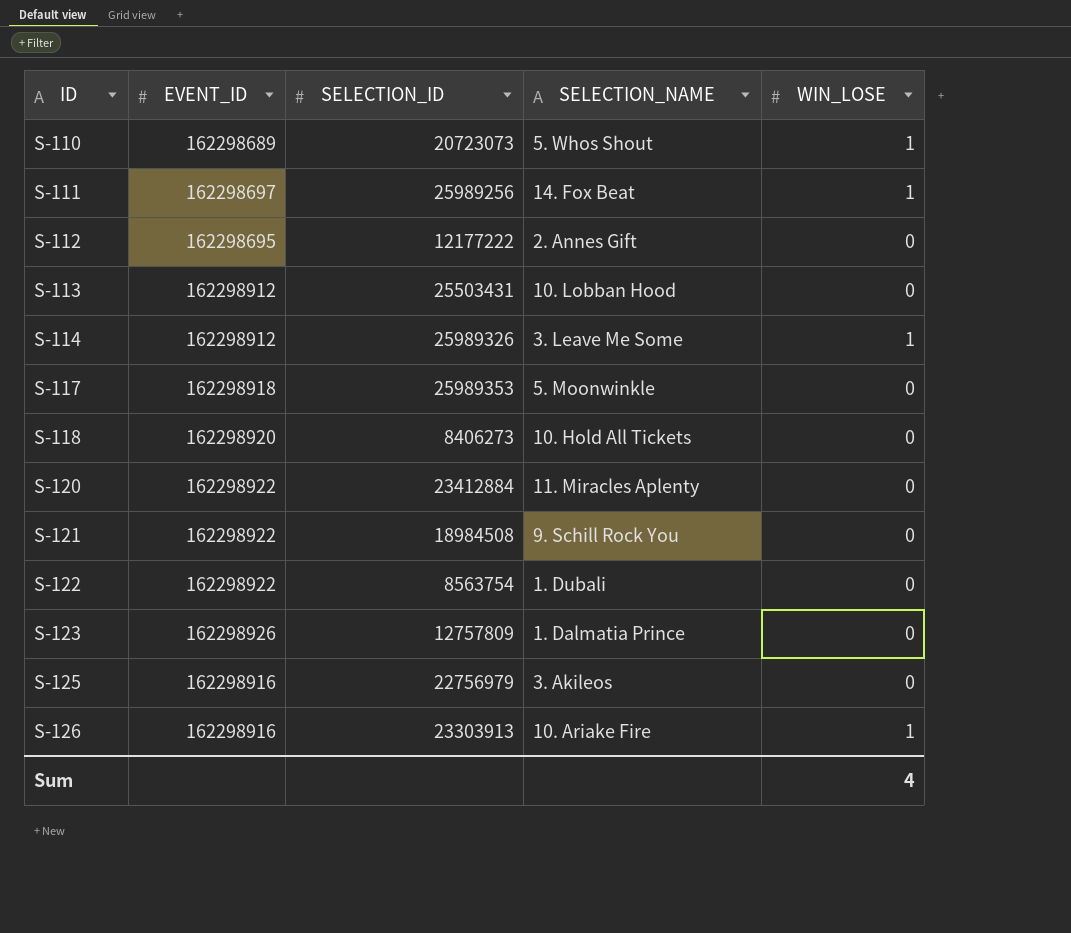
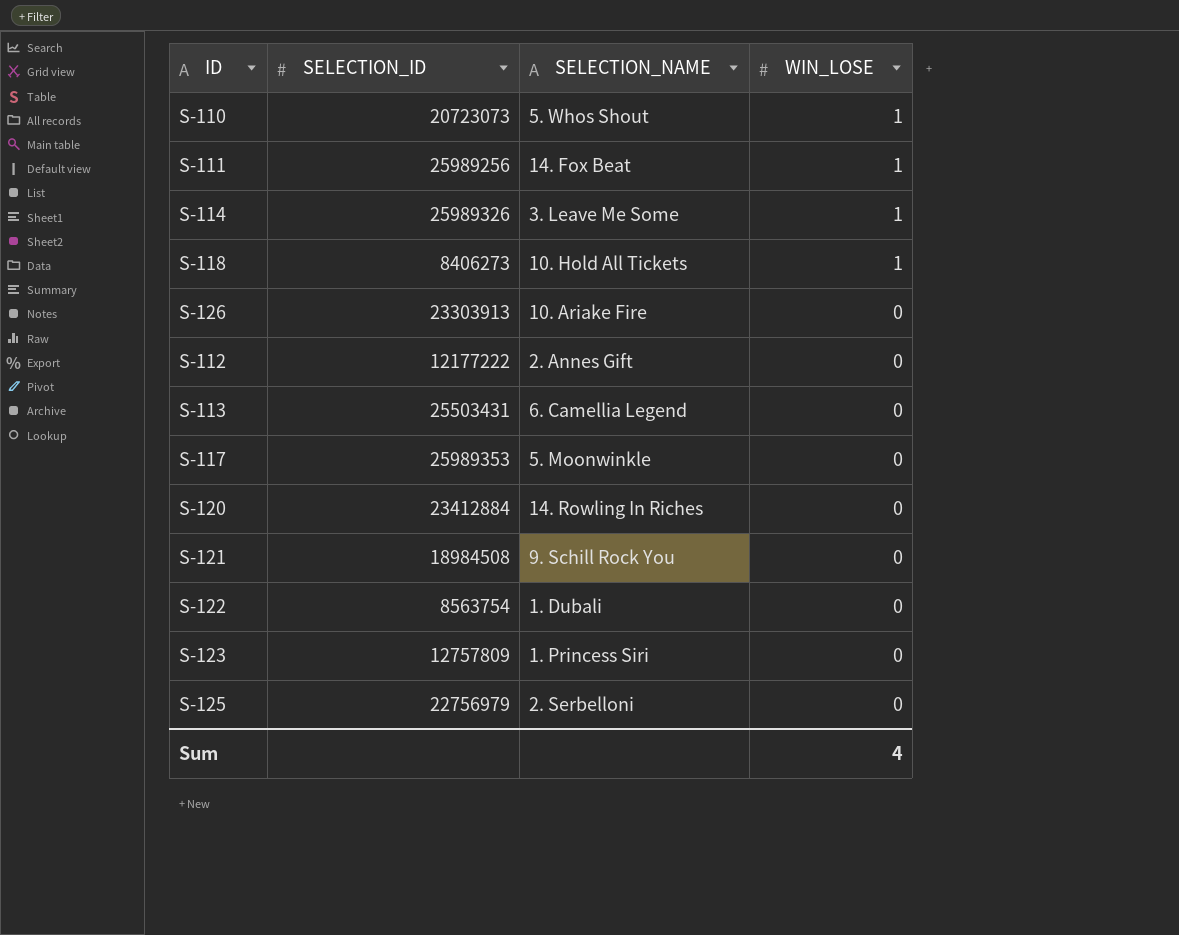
row order: ID ascending -> WIN_LOSE descending
column EVENT_ID | position: 2 -> none
S-118 | WIN_LOSE: 0 -> 1
S-126 | WIN_LOSE: 1 -> 0
S-113 | SELECTION_NAME: 10. Lobban Hood -> 6. Camellia Legend
S-120 | SELECTION_NAME: 11. Miracles Aplenty -> 14. Rowling In Riches
S-123 | SELECTION_NAME: 1. Dalmatia Prince -> 1. Princess Siri
S-125 | SELECTION_NAME: 3. Akileos -> 2. Serbelloni

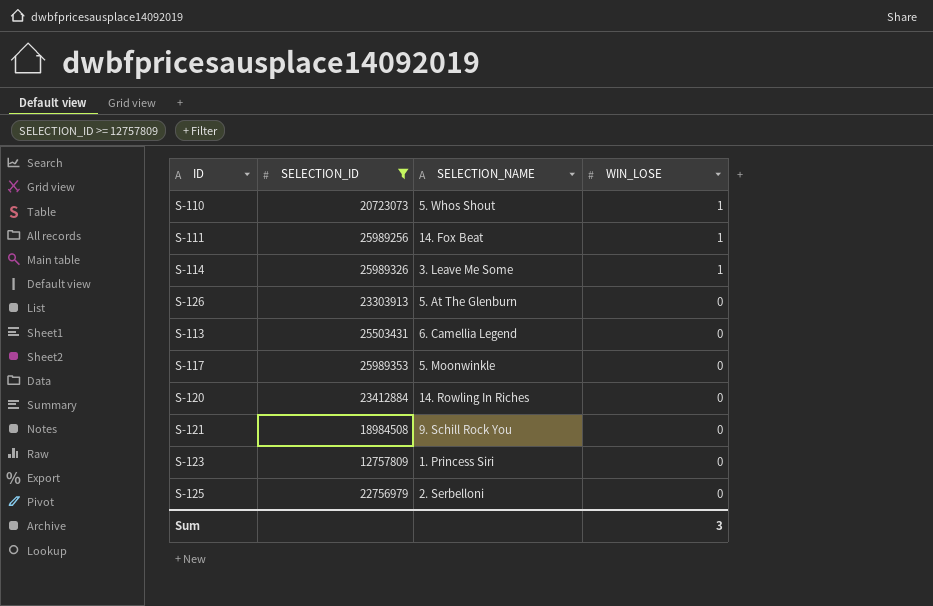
filter: none -> SELECTION_ID >= 12757809
S-126 | SELECTION_NAME: 10. Ariake Fire -> 5. At The Glenburn
Sum | WIN_LOSE: 4 -> 3

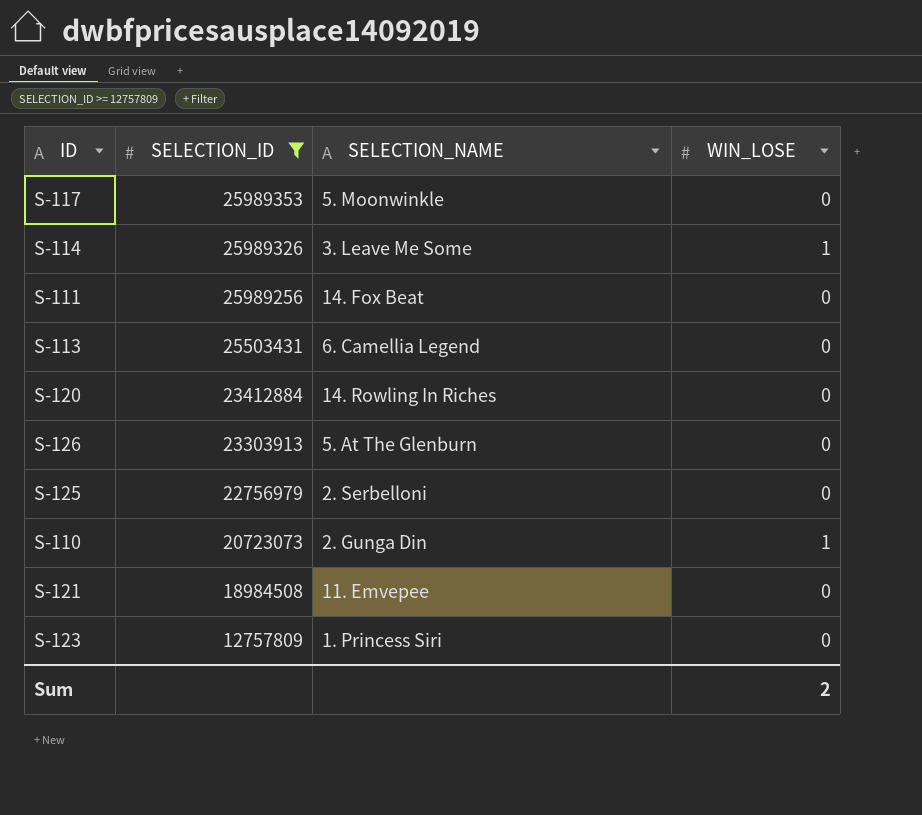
row order: WIN_LOSE descending -> SELECTION_ID descending
S-111 | WIN_LOSE: 1 -> 0
S-110 | SELECTION_NAME: 5. Whos Shout -> 2. Gunga Din
S-121 | SELECTION_NAME: 9. Schill Rock You -> 11. Emvepee
Sum | WIN_LOSE: 3 -> 2

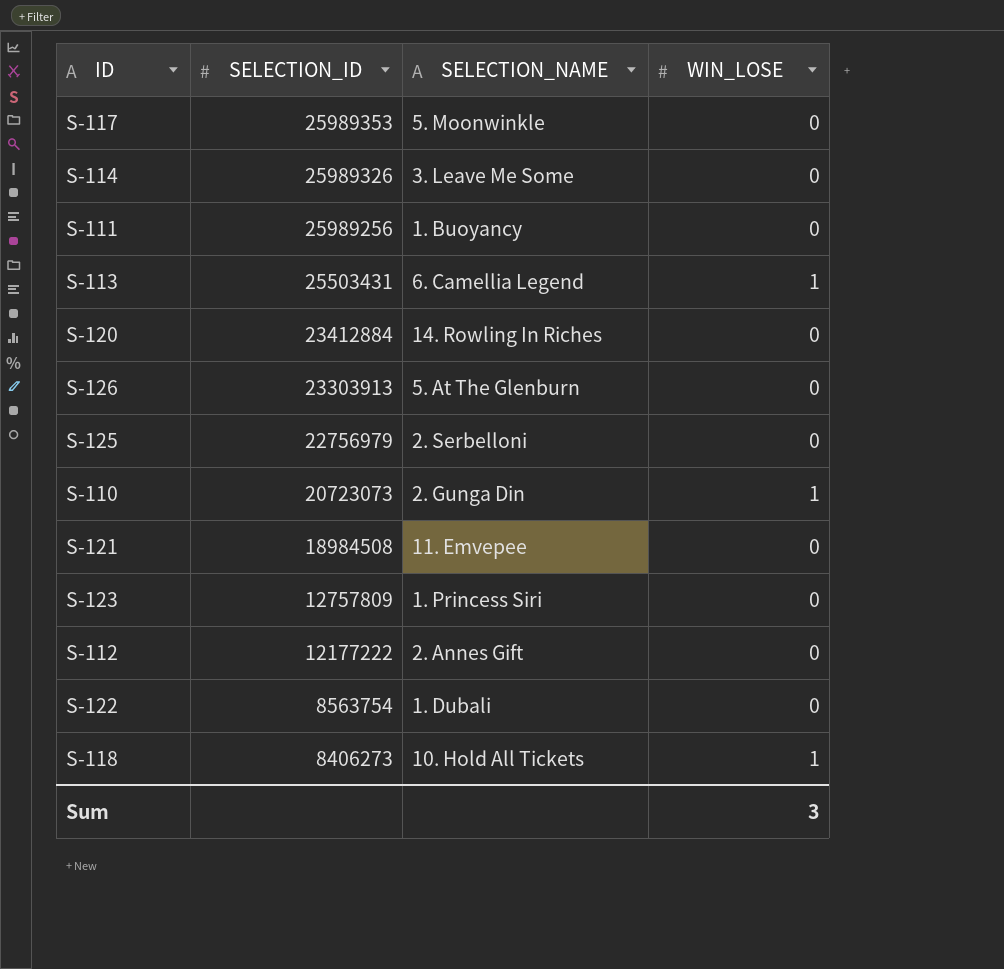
filter: SELECTION_ID >= 12757809 -> none
S-114 | WIN_LOSE: 1 -> 0
S-111 | SELECTION_NAME: 14. Fox Beat -> 1. Buoyancy
S-113 | WIN_LOSE: 0 -> 1
Sum | WIN_LOSE: 2 -> 3

